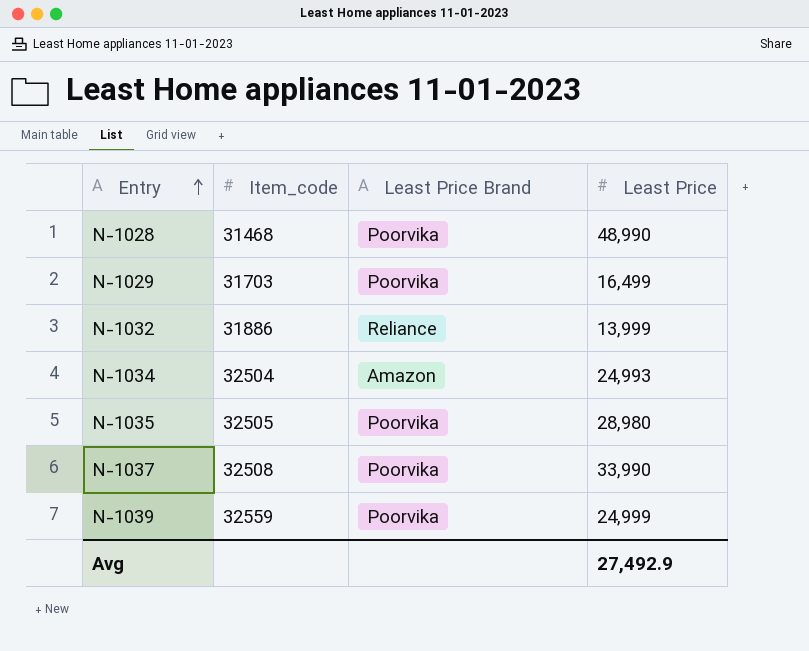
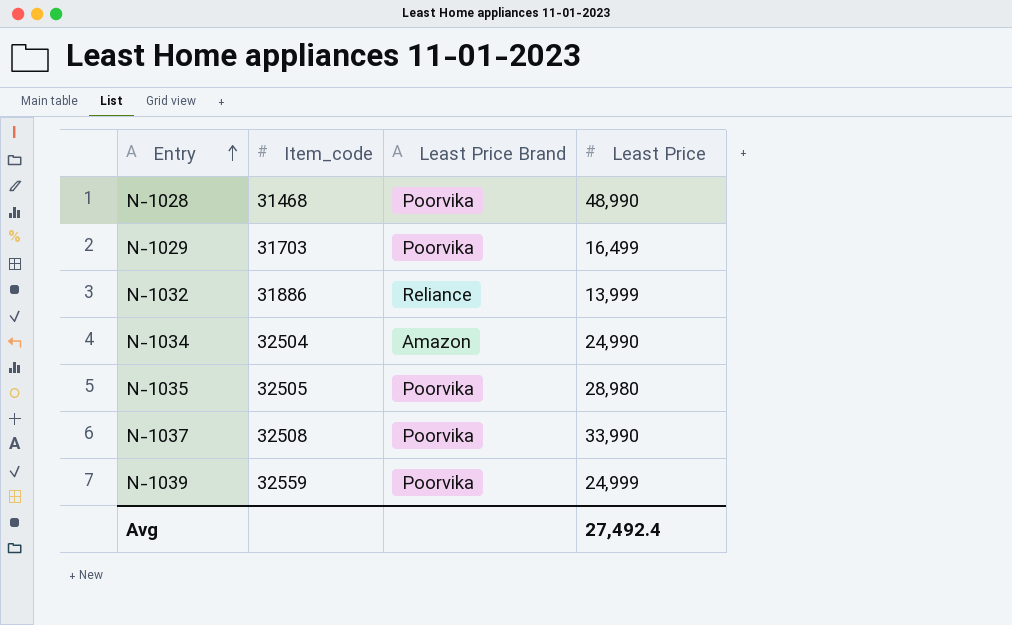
N-1034 | Least Price: 24,993 -> 24,990
Avg | Least Price: 27,492.9 -> 27,492.4

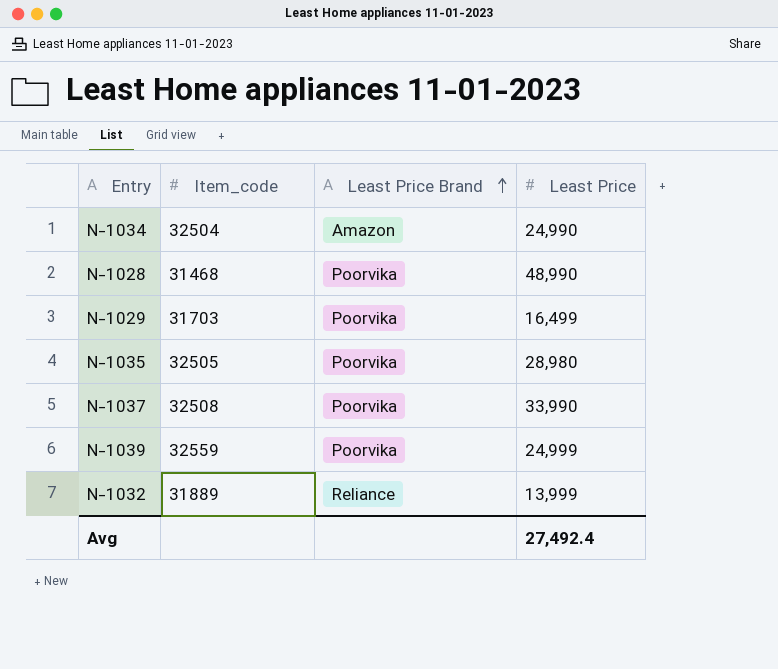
row order: Entry ascending -> Least Price Brand ascending
N-1032 | Item_code: 31886 -> 31889

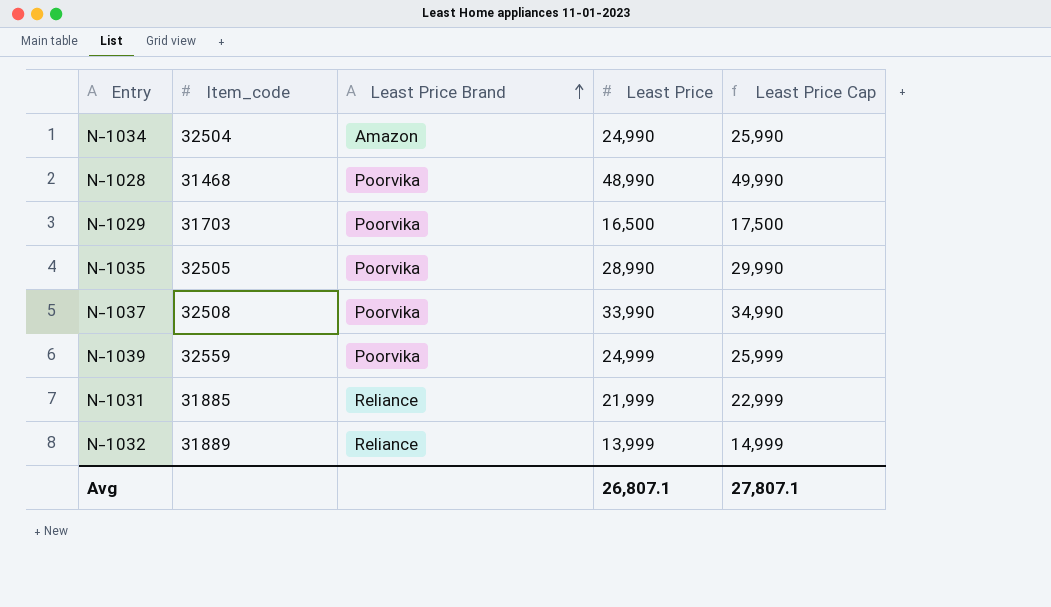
column Least Price Cap | formula: none -> [Least Price] + 1000
N-1029 | Least Price: 16,499 -> 16,500
N-1035 | Least Price: 28,980 -> 28,990
row N-1031: none -> 31885 | Reliance | 21,999 | 22,999
Avg | Least Price: 27,492.4 -> 26,807.1

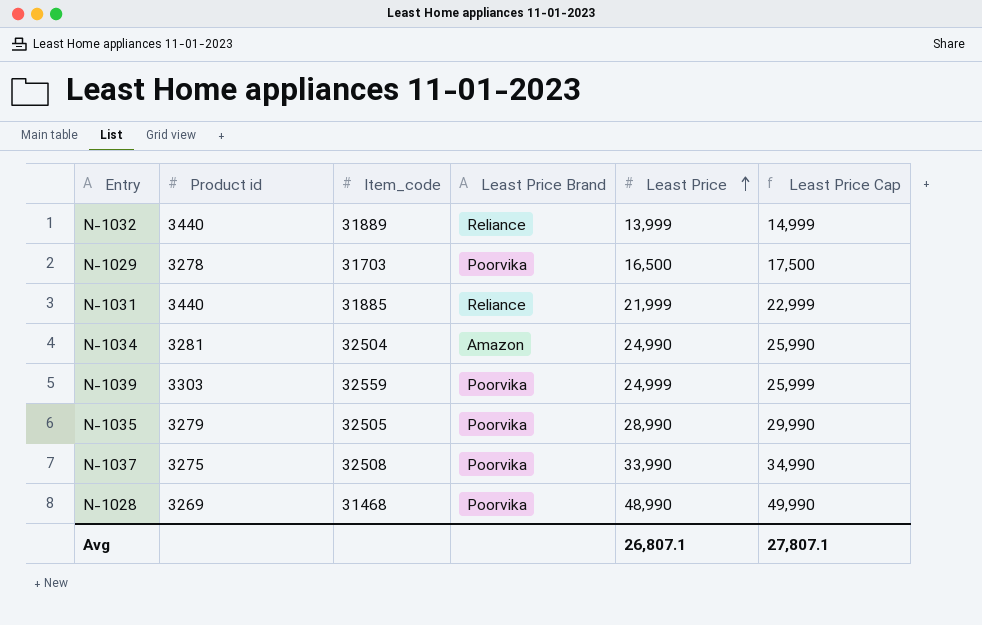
row order: Least Price Brand ascending -> Least Price ascending
column Product id | position: none -> 2

